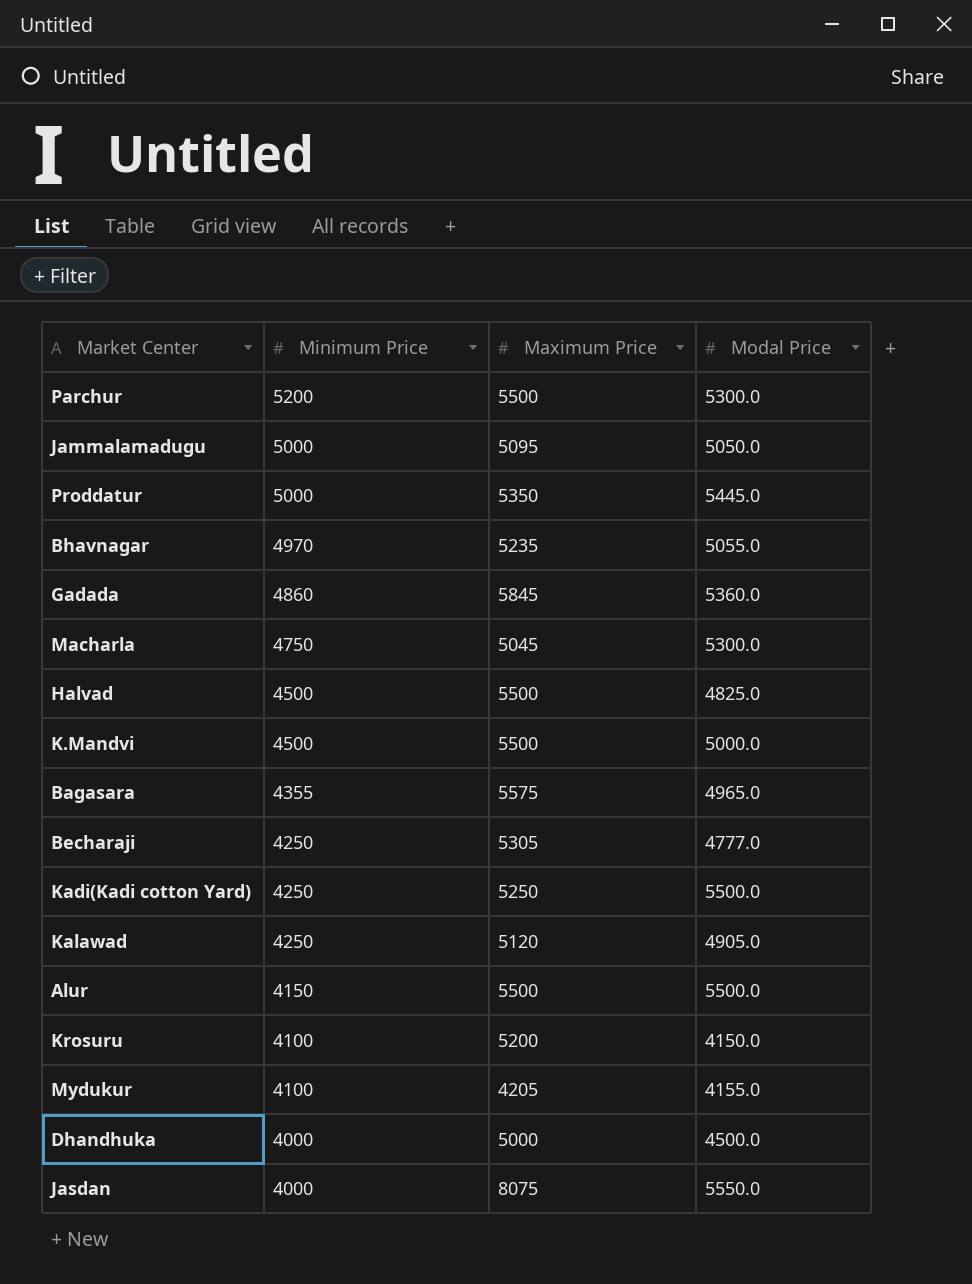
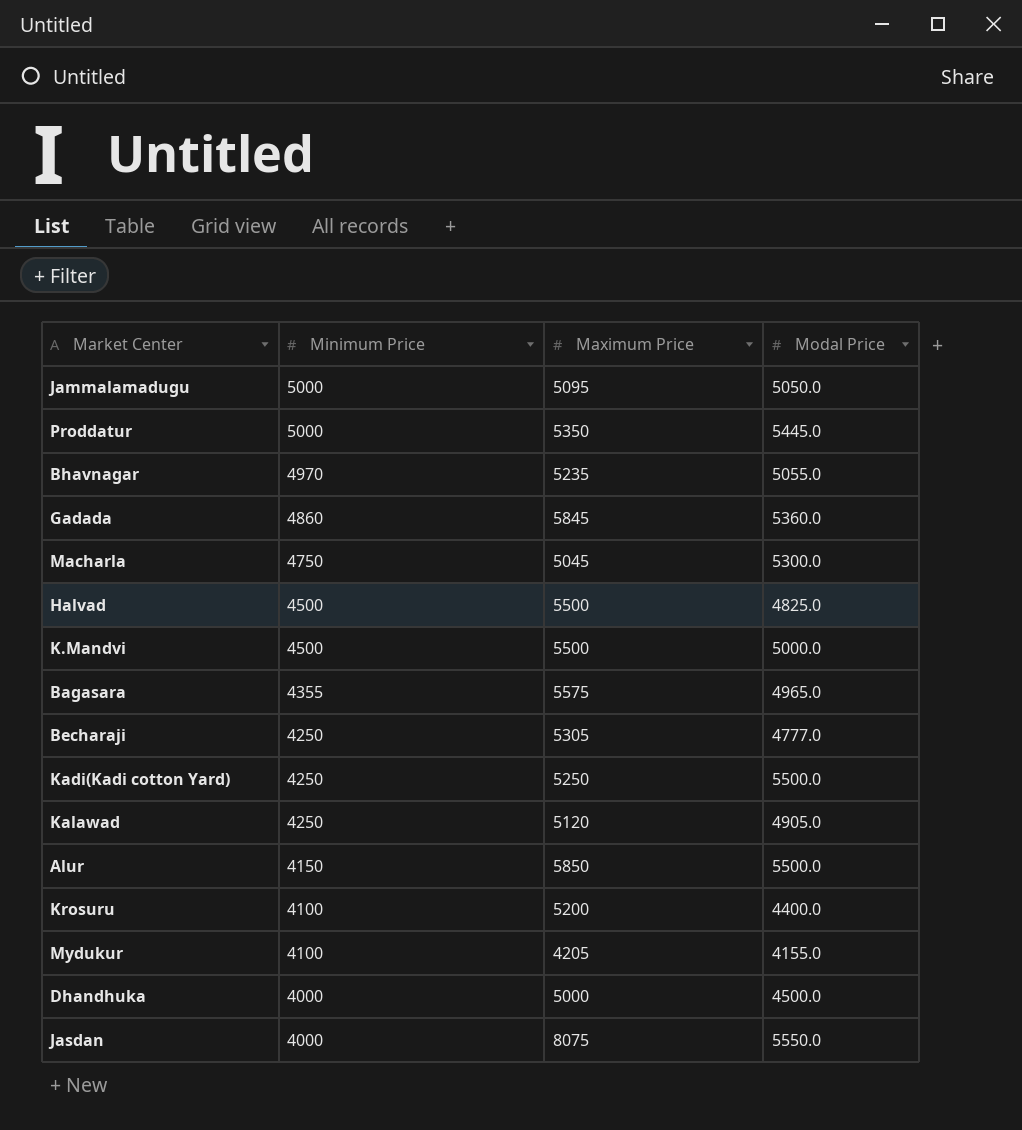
row Parchur: 5200 | 5500 | 5300.0 -> none
Alur | Maximum Price: 5500 -> 5850
Krosuru | Modal Price: 4150.0 -> 4400.0

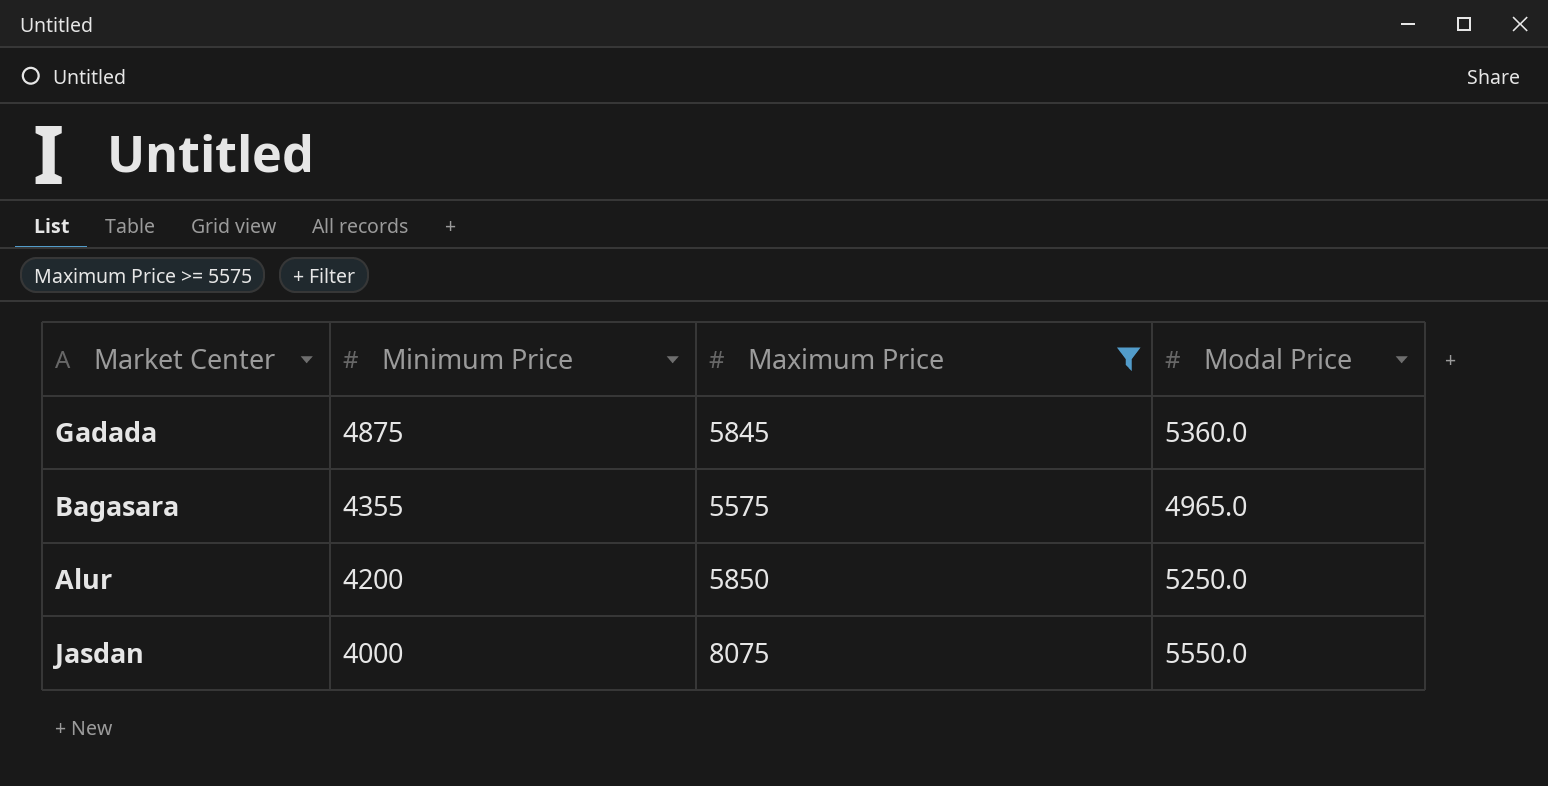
filter: none -> Maximum Price >= 5575
Gadada | Minimum Price: 4860 -> 4875
Alur | Minimum Price: 4150 -> 4200
Alur | Modal Price: 5500.0 -> 5250.0

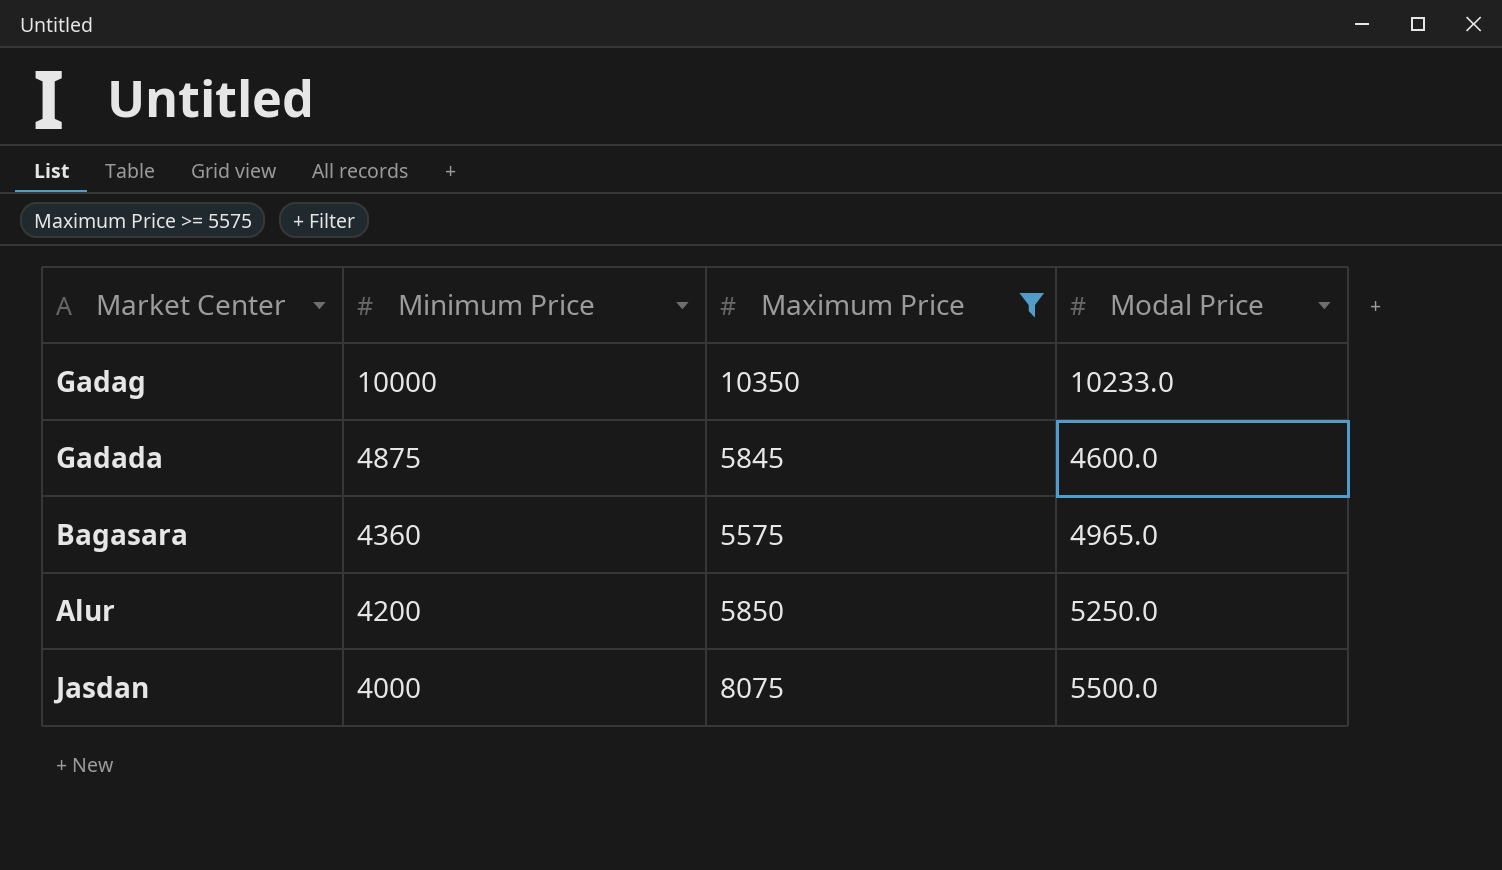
row Gadag: none -> 10000 | 10350 | 10233.0
Gadada | Modal Price: 5360.0 -> 4600.0
Bagasara | Minimum Price: 4355 -> 4360
Jasdan | Modal Price: 5550.0 -> 5500.0

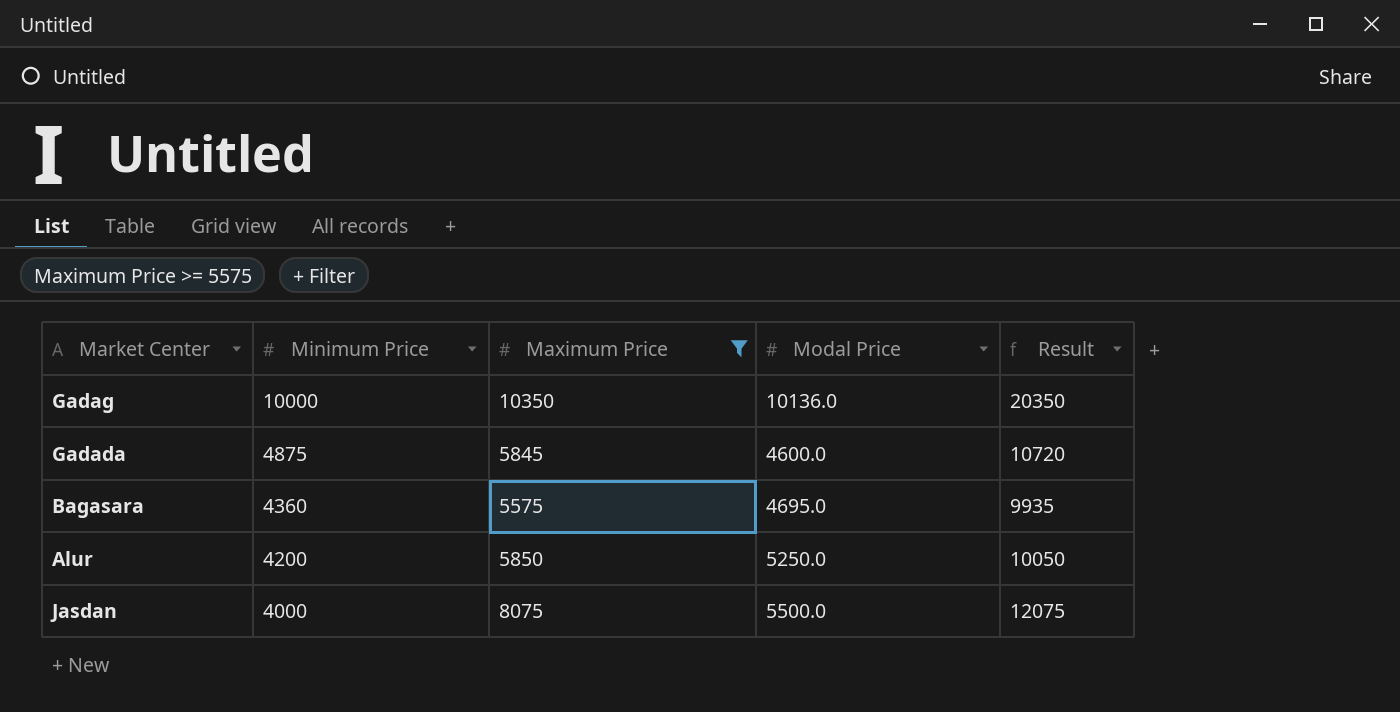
column Result | formula: none -> [Minimum Price] + [Maximum Price]
Gadag | Modal Price: 10233.0 -> 10136.0
Bagasara | Modal Price: 4965.0 -> 4695.0

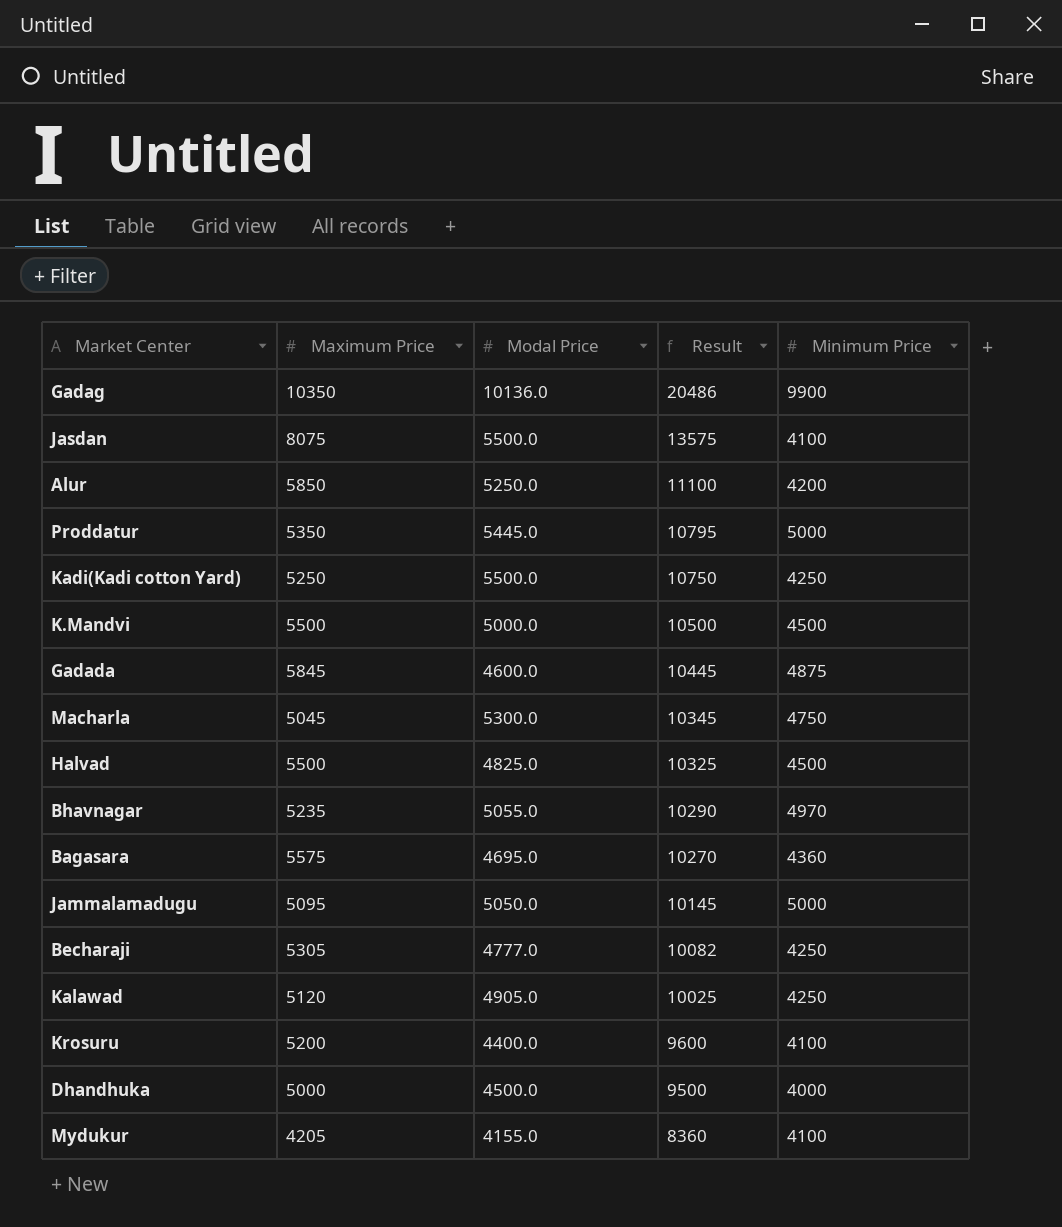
filter: Maximum Price >= 5575 -> none
row order: Minimum Price descending -> Result descending
column Result | formula: [Minimum Price] + [Maximum Price] -> [Maximum Price] + [Modal Price]
column Minimum Price | position: 2 -> 5
Gadag | Minimum Price: 10000 -> 9900
Jasdan | Minimum Price: 4000 -> 4100

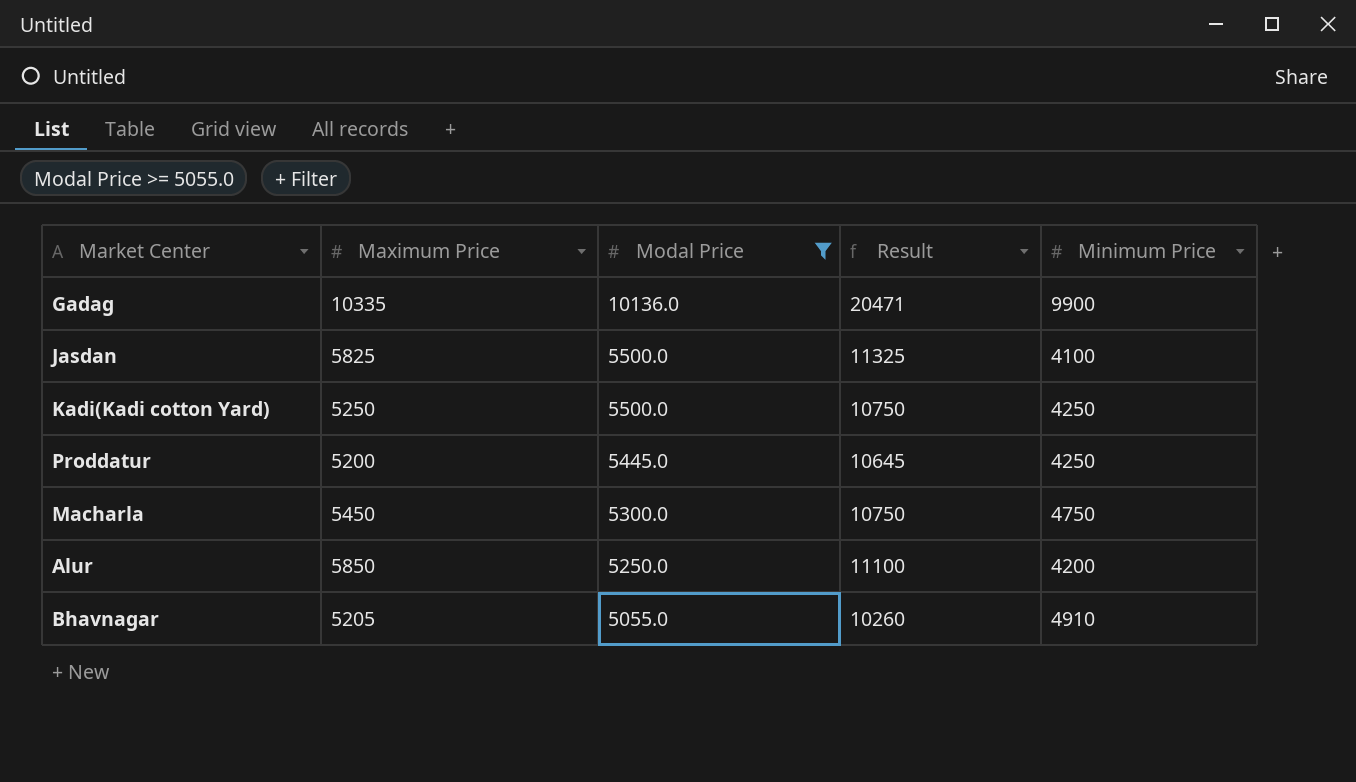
filter: none -> Modal Price >= 5055.0
row order: Result descending -> Modal Price descending
Gadag | Maximum Price: 10350 -> 10335
Gadag | Result: 20486 -> 20471
Jasdan | Maximum Price: 8075 -> 5825
Jasdan | Result: 13575 -> 11325
Proddatur | Maximum Price: 5350 -> 5200
Proddatur | Result: 10795 -> 10645
Proddatur | Minimum Price: 5000 -> 4250
Macharla | Maximum Price: 5045 -> 5450
Macharla | Result: 10345 -> 10750
Bhavnagar | Maximum Price: 5235 -> 5205
Bhavnagar | Result: 10290 -> 10260
Bhavnagar | Minimum Price: 4970 -> 4910

